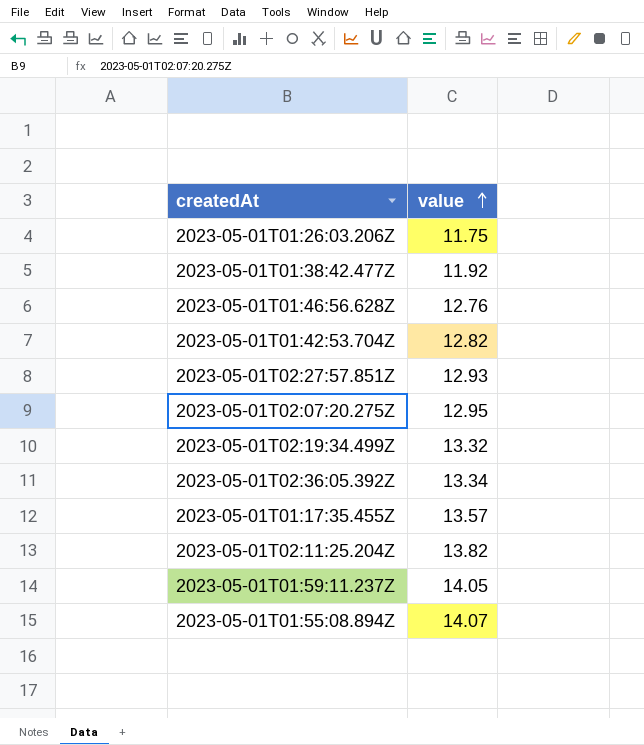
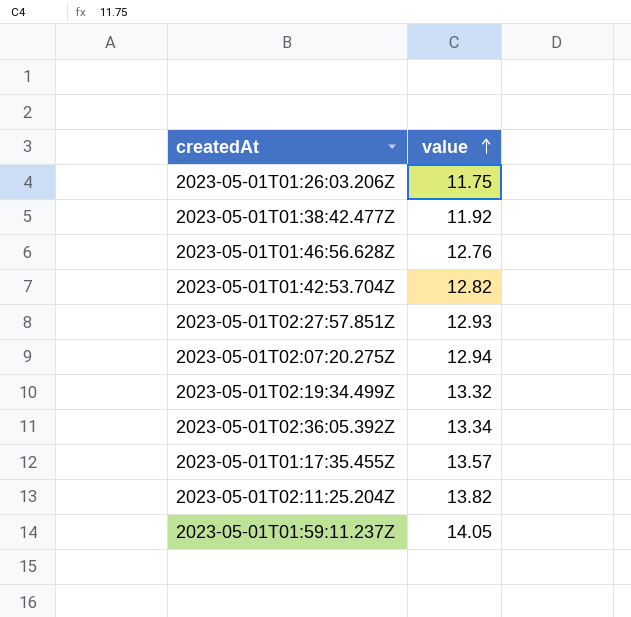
row 2023-05-01T01:55:08.894Z: 14.07 -> none
2023-05-01T02:07:20.275Z | value: 12.95 -> 12.94

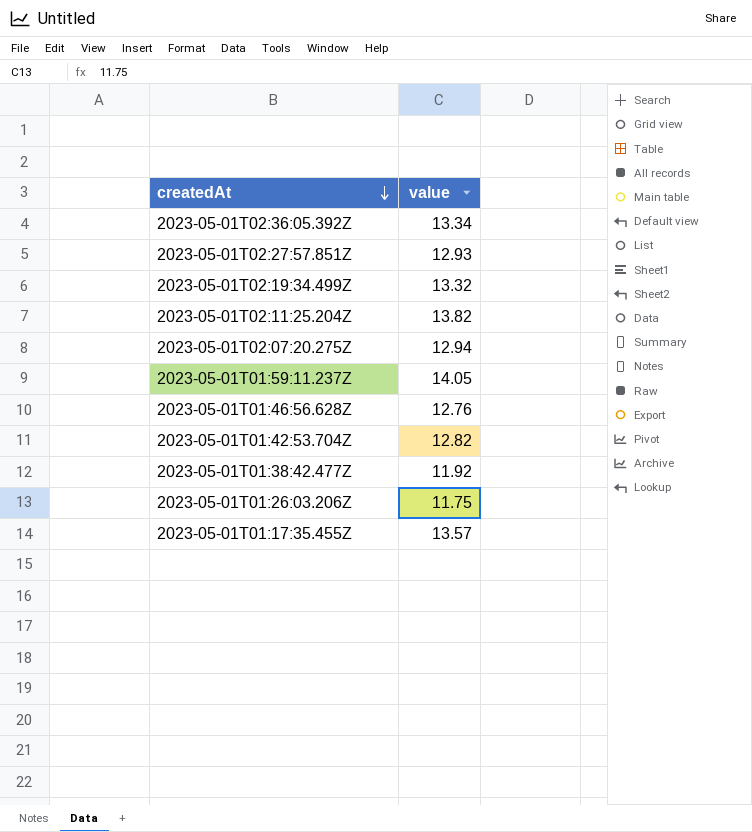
row order: value ascending -> createdAt descending

